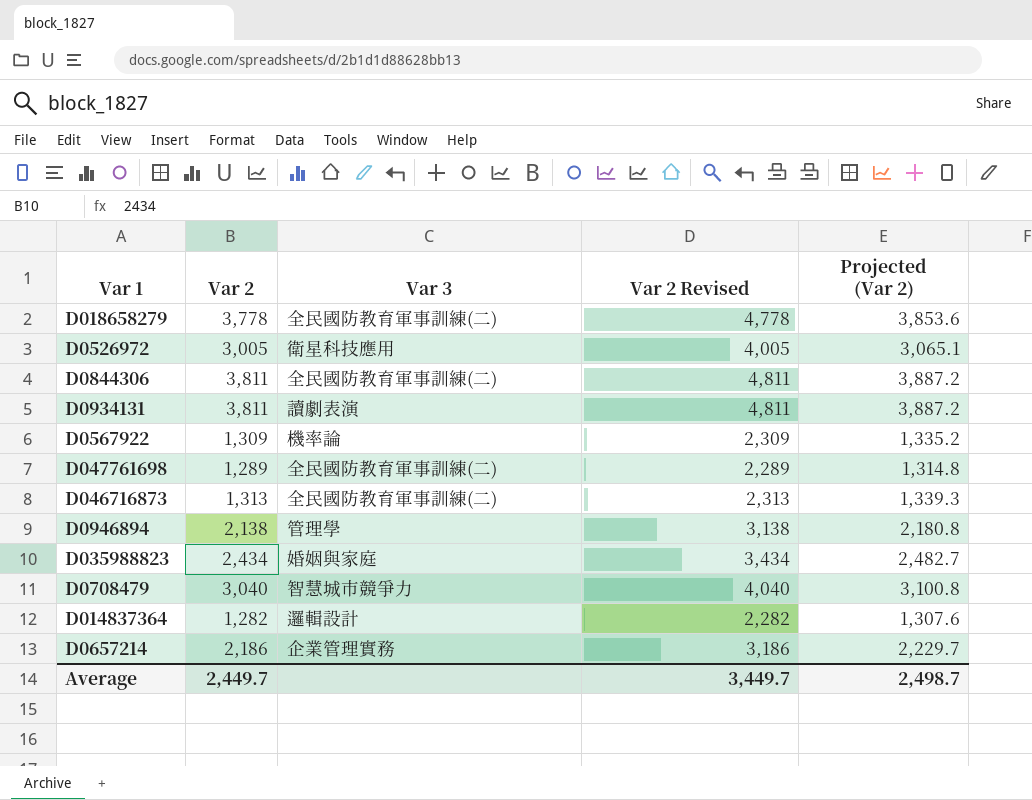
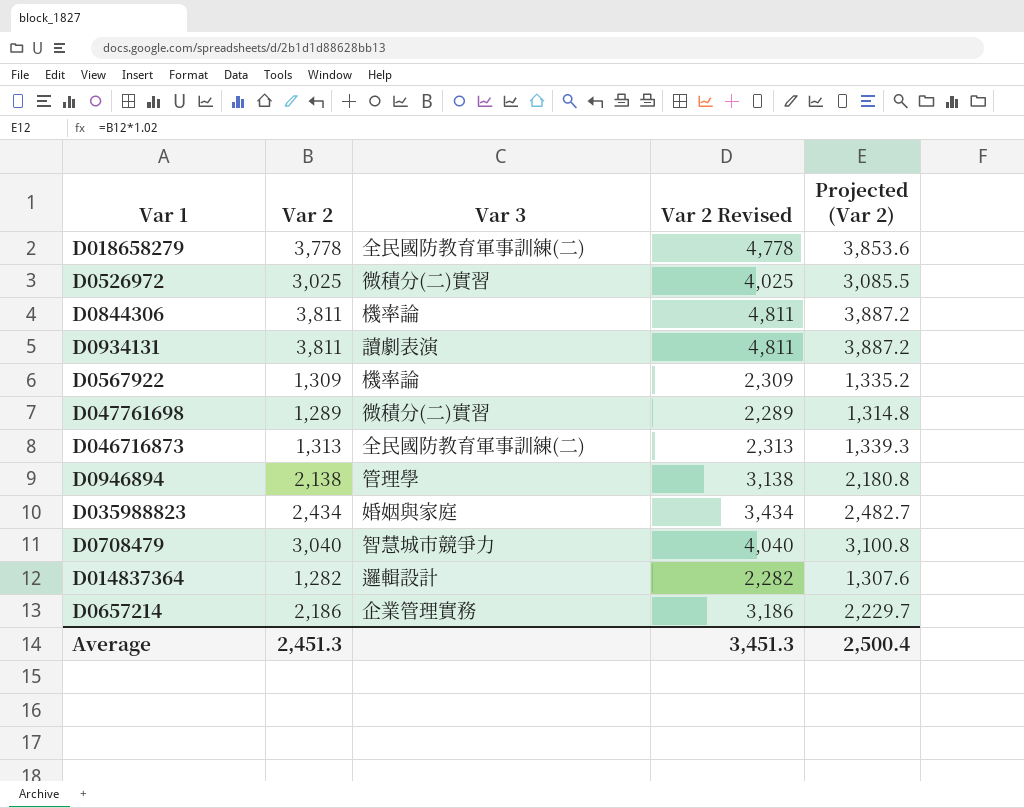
D0526972 | Var 2: 3,005 -> 3,025
D0526972 | Var 3: 衛星科技應用 -> 微積分(二)實習
D0526972 | Var 2 Revised: 4,005 -> 4,025
D0526972 | Projected (Var 2): 3,065.1 -> 3,085.5
D0844306 | Var 3: 全民國防教育軍事訓練(二) -> 機率論
D047761698 | Var 3: 全民國防教育軍事訓練(二) -> 微積分(二)實習
Average | Var 2: 2,449.7 -> 2,451.3
Average | Var 2 Revised: 3,449.7 -> 3,451.3
Average | Projected (Var 2): 2,498.7 -> 2,500.4

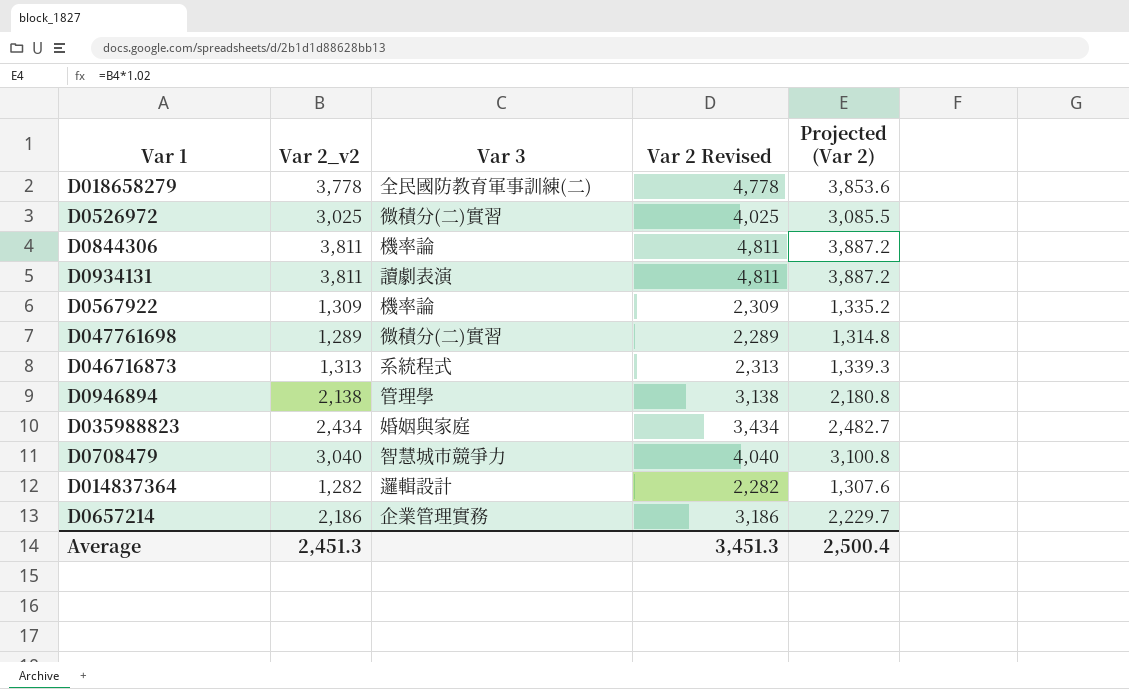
column name: Var 2 -> Var 2_v2
D046716873 | Var 3: 全民國防教育軍事訓練(二) -> 系統程式

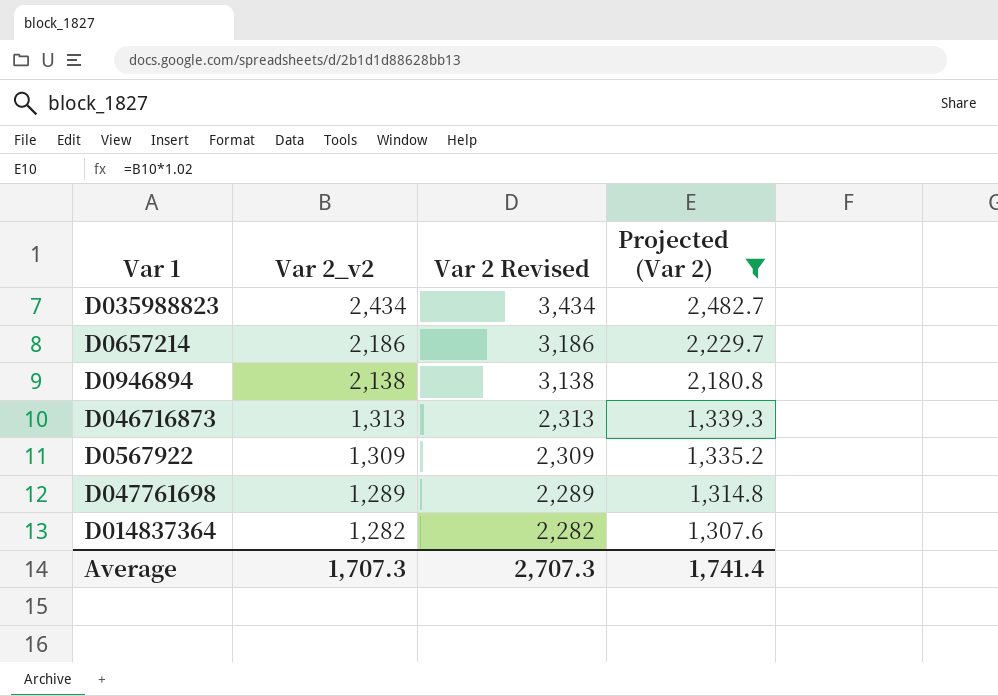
filter: none -> Projected (Var 2) <= 2,482.7
row order: none -> Var 2_v2 descending
column Var 3 | position: 3 -> none
Average | Var 2_v2: 2,451.3 -> 1,707.3
Average | Var 2 Revised: 3,451.3 -> 2,707.3
Average | Projected (Var 2): 2,500.4 -> 1,741.4

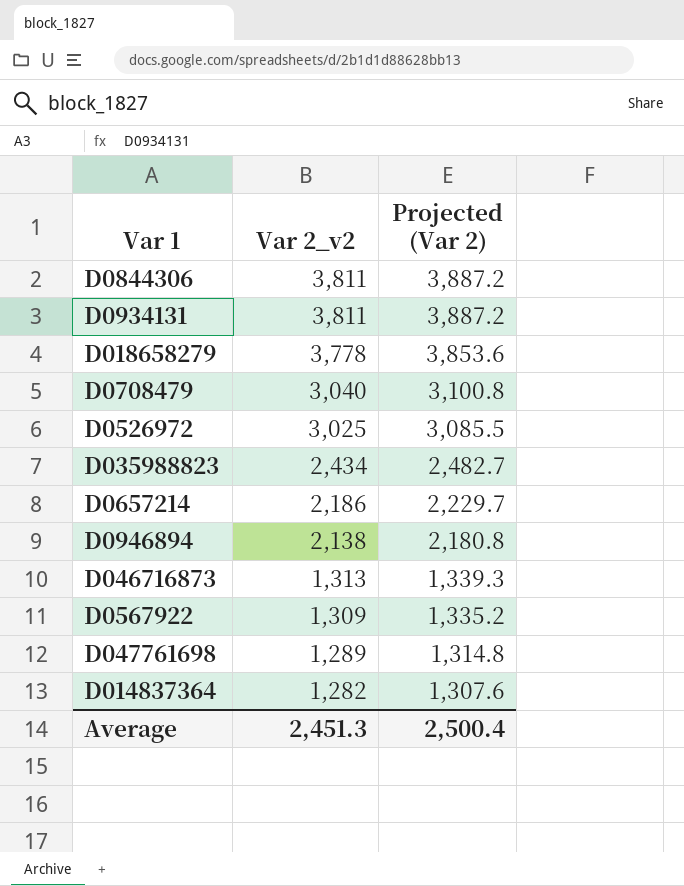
filter: Projected (Var 2) <= 2,482.7 -> none
column Var 2 Revised | formula: [Var 2_v2] + 1000 -> none
Average | Var 2_v2: 1,707.3 -> 2,451.3
Average | Projected (Var 2): 1,741.4 -> 2,500.4

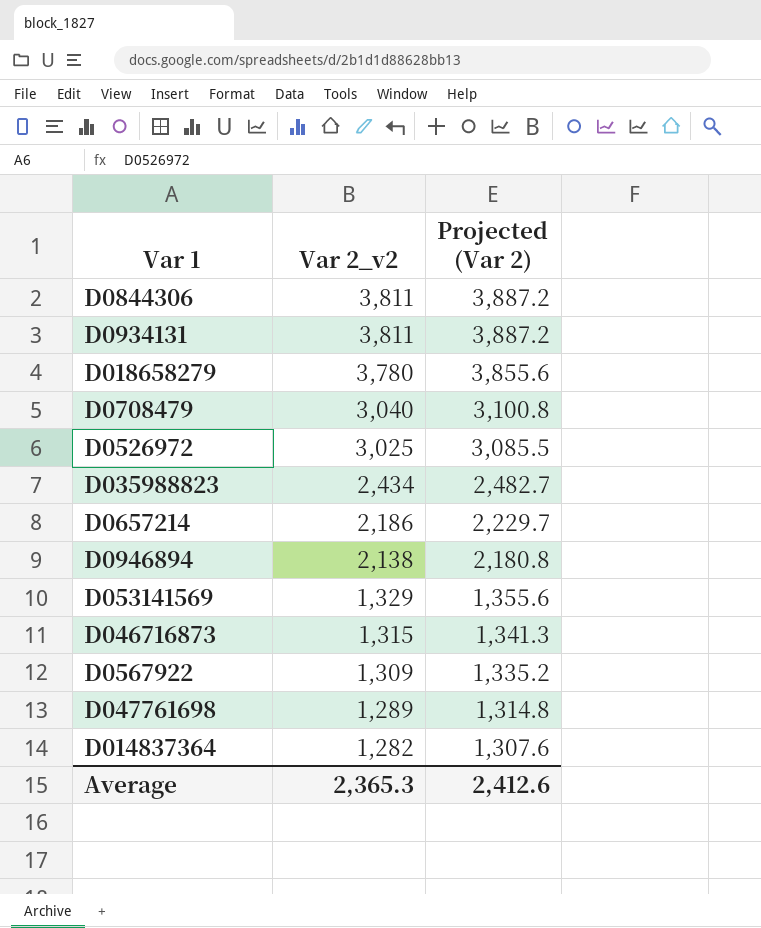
D018658279 | Var 2_v2: 3,778 -> 3,780
D018658279 | Projected (Var 2): 3,853.6 -> 3,855.6
row D053141569: none -> 1,329 | 1,355.6
D046716873 | Var 2_v2: 1,313 -> 1,315
D046716873 | Projected (Var 2): 1,339.3 -> 1,341.3
Average | Var 2_v2: 2,451.3 -> 2,365.3
Average | Projected (Var 2): 2,500.4 -> 2,412.6

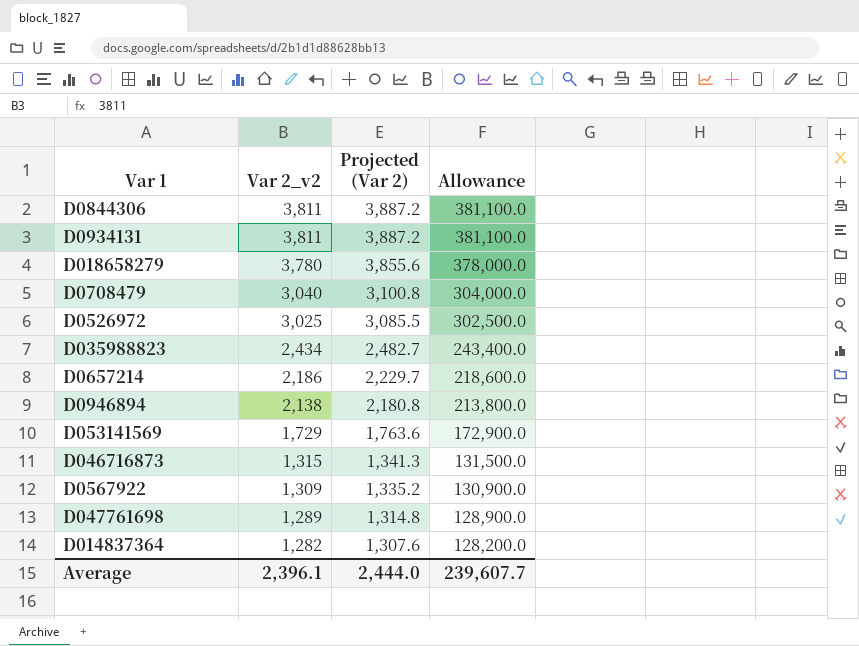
column Allowance | formula: none -> [Var 2_v2] * 100
D053141569 | Var 2_v2: 1,329 -> 1,729
D053141569 | Projected (Var 2): 1,355.6 -> 1,763.6
Average | Var 2_v2: 2,365.3 -> 2,396.1
Average | Projected (Var 2): 2,412.6 -> 2,444.0

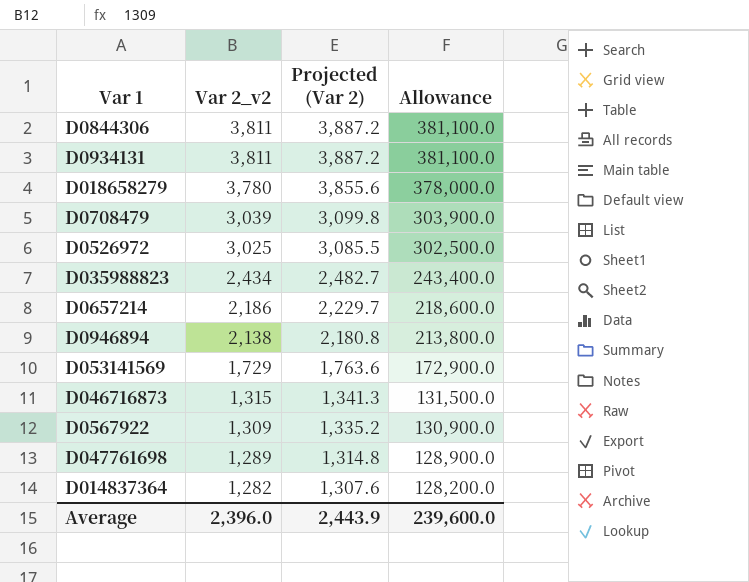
D0708479 | Var 2_v2: 3,040 -> 3,039
D0708479 | Projected (Var 2): 3,100.8 -> 3,099.8
D0708479 | Allowance: 304,000.0 -> 303,900.0
Average | Var 2_v2: 2,396.1 -> 2,396.0
Average | Projected (Var 2): 2,444.0 -> 2,443.9
Average | Allowance: 239,607.7 -> 239,600.0

